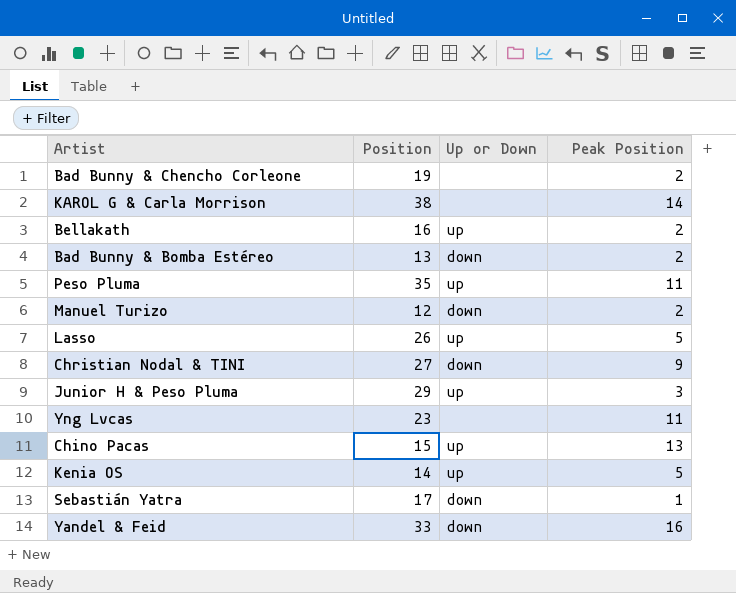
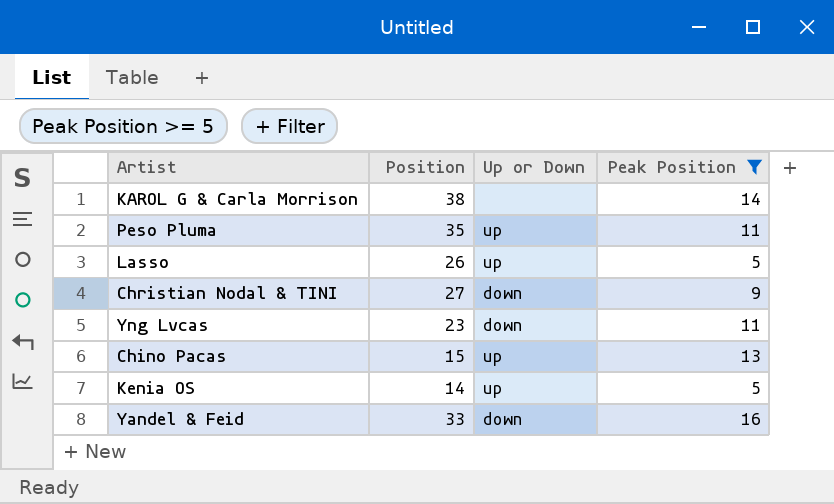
filter: none -> Peak Position >= 5
Yng Lvcas | Up or Down: none -> down

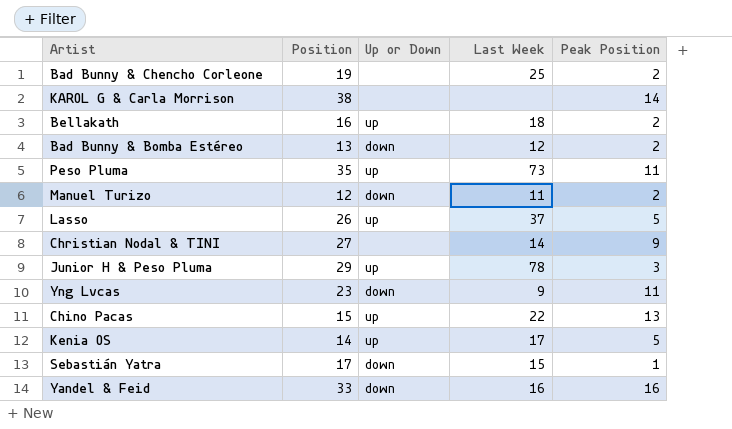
filter: Peak Position >= 5 -> none
column Last Week | position: none -> 4
Christian Nodal & TINI | Up or Down: down -> none

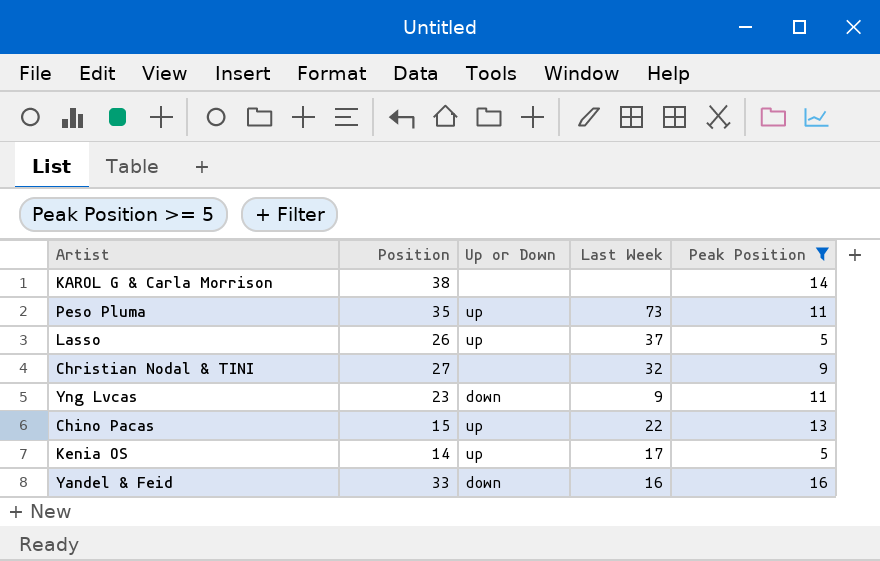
filter: none -> Peak Position >= 5
Christian Nodal & TINI | Last Week: 14 -> 32

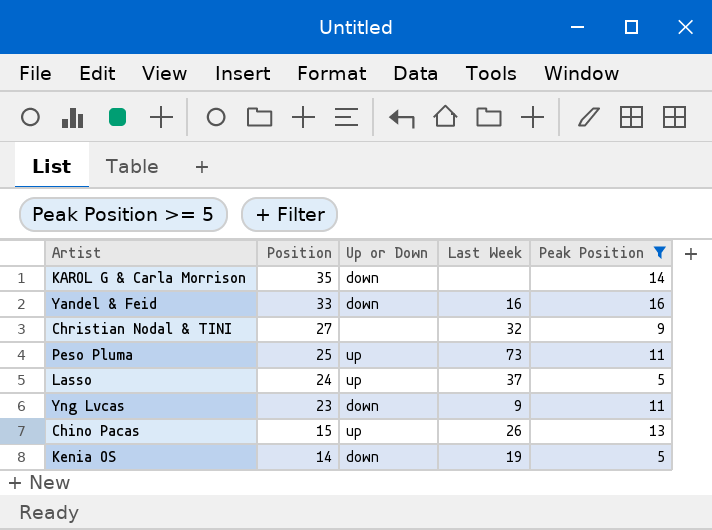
row order: none -> Position descending
KAROL G & Carla Morrison | Position: 38 -> 35
KAROL G & Carla Morrison | Up or Down: none -> down
Peso Pluma | Position: 35 -> 25
Lasso | Position: 26 -> 24
Chino Pacas | Last Week: 22 -> 26
Kenia OS | Up or Down: up -> down
Kenia OS | Last Week: 17 -> 19

